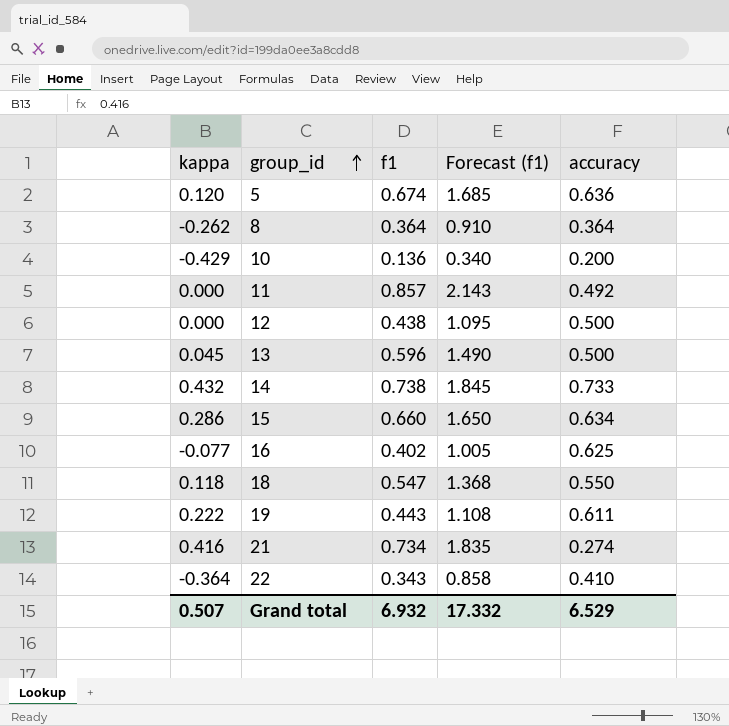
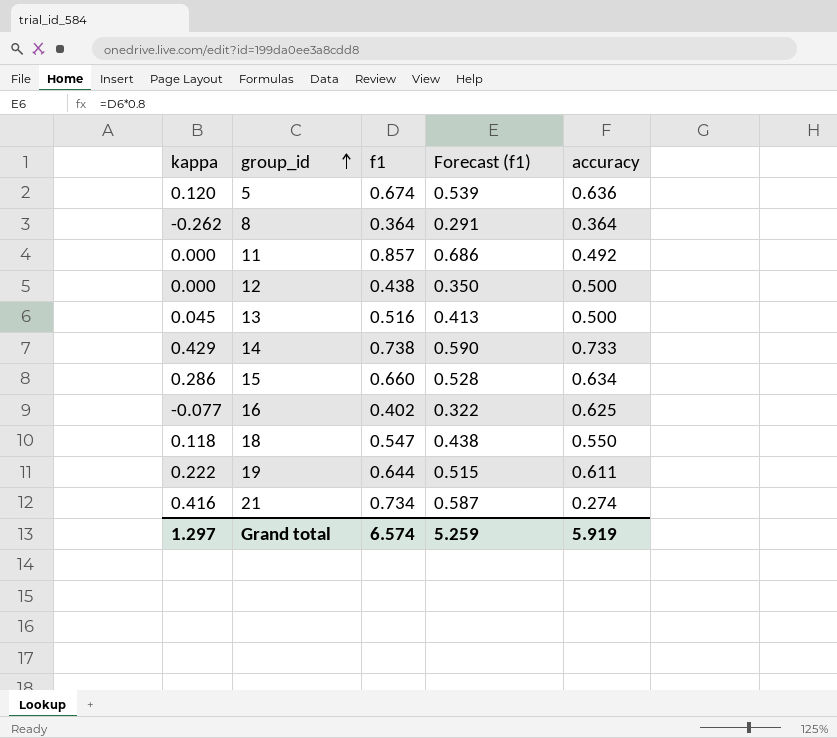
column Forecast (f1) | formula: [f1] * 2.5 -> [f1] * 0.8
row 10: -0.429 | 0.136 | 0.340 | 0.200 -> none
row 22: -0.364 | 0.343 | 0.858 | 0.410 -> none
13 | f1: 0.596 -> 0.516
14 | kappa: 0.432 -> 0.429
19 | f1: 0.443 -> 0.644
Grand total | kappa: 0.507 -> 1.297
Grand total | f1: 6.932 -> 6.574
Grand total | Forecast (f1): 17.332 -> 5.259
Grand total | accuracy: 6.529 -> 5.919

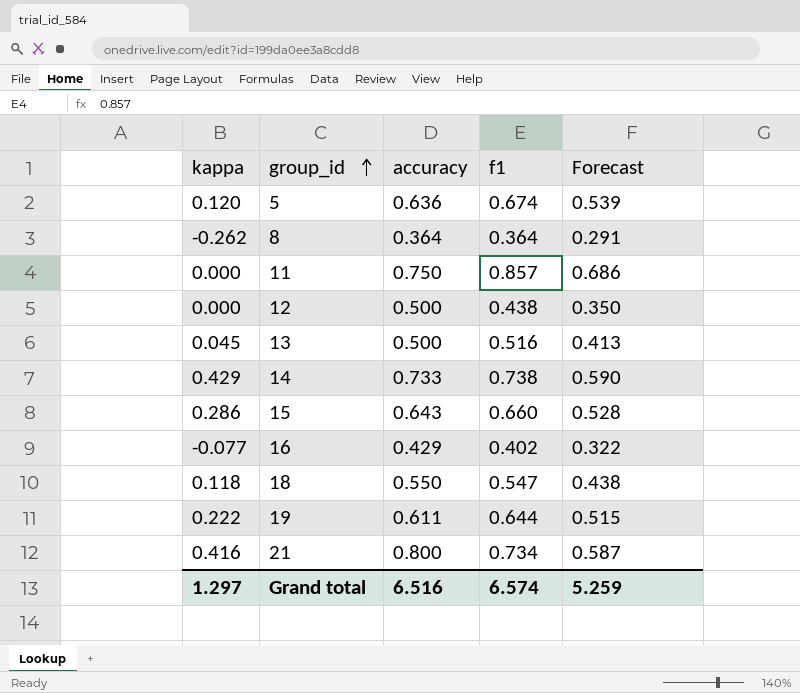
column accuracy | position: 5 -> 3
column name: Forecast (f1) -> Forecast
11 | accuracy: 0.492 -> 0.750
15 | accuracy: 0.634 -> 0.643
16 | accuracy: 0.625 -> 0.429
21 | accuracy: 0.274 -> 0.800
Grand total | accuracy: 5.919 -> 6.516

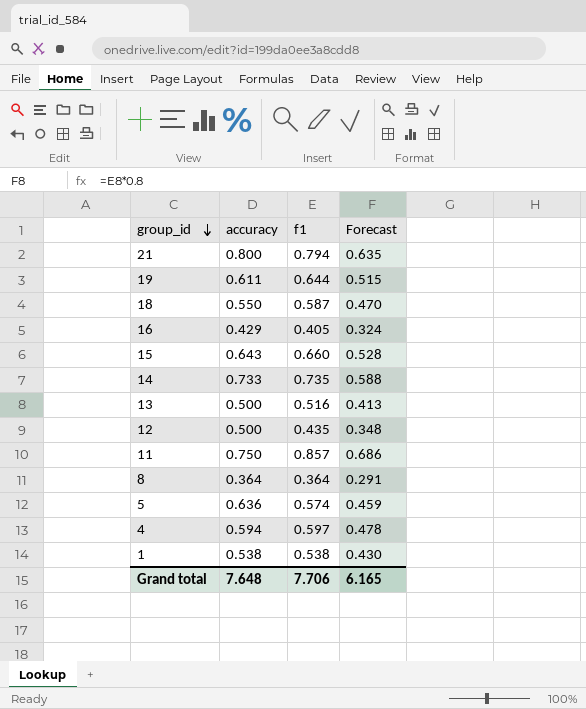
row order: group_id ascending -> group_id descending
column kappa | position: 1 -> none
21 | f1: 0.734 -> 0.794
21 | Forecast: 0.587 -> 0.635
18 | f1: 0.547 -> 0.587
18 | Forecast: 0.438 -> 0.470
16 | f1: 0.402 -> 0.405
16 | Forecast: 0.322 -> 0.324
14 | f1: 0.738 -> 0.735
14 | Forecast: 0.590 -> 0.588
12 | f1: 0.438 -> 0.435
12 | Forecast: 0.350 -> 0.348
5 | f1: 0.674 -> 0.574
5 | Forecast: 0.539 -> 0.459
row 4: none -> 0.594 | 0.597 | 0.478
row 1: none -> 0.538 | 0.538 | 0.430
Grand total | accuracy: 6.516 -> 7.648
Grand total | f1: 6.574 -> 7.706
Grand total | Forecast: 5.259 -> 6.165

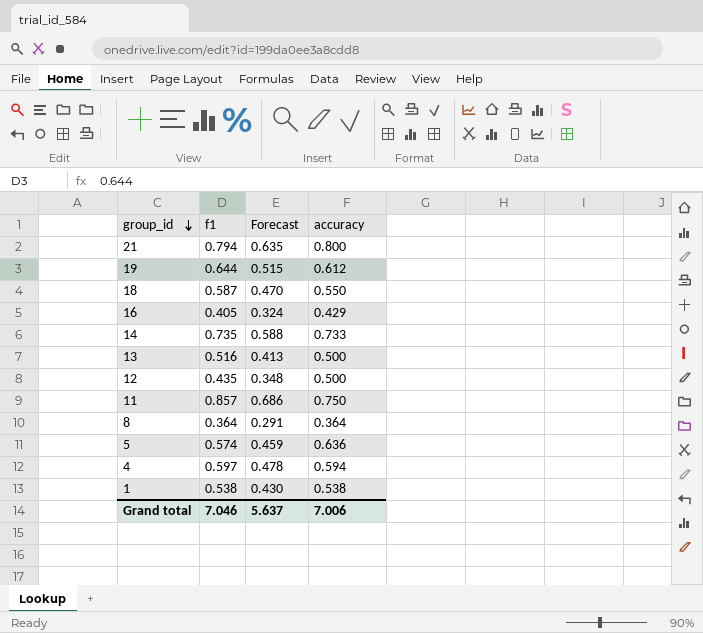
column accuracy | position: 2 -> 4
row 15: 0.643 | 0.660 | 0.528 -> none
19 | accuracy: 0.611 -> 0.612
Grand total | f1: 7.706 -> 7.046
Grand total | Forecast: 6.165 -> 5.637
Grand total | accuracy: 7.648 -> 7.006

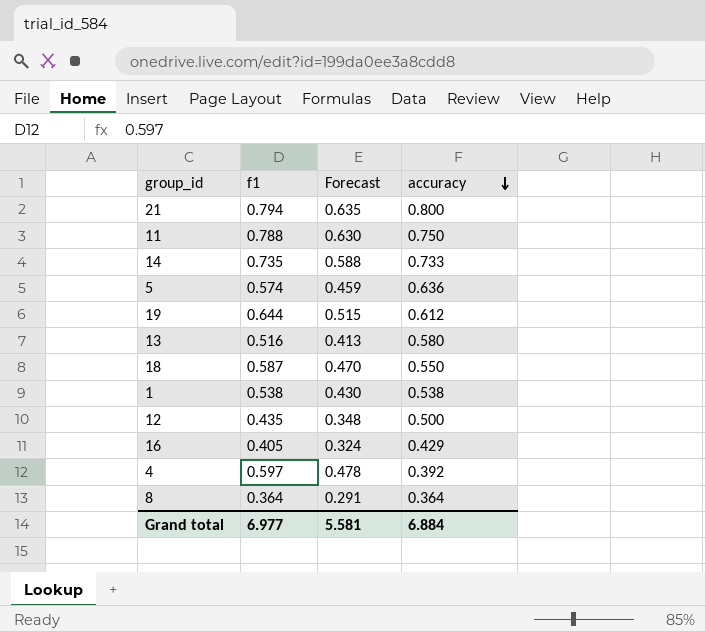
row order: group_id descending -> accuracy descending
11 | f1: 0.857 -> 0.788
11 | Forecast: 0.686 -> 0.630
13 | accuracy: 0.500 -> 0.580
4 | accuracy: 0.594 -> 0.392
Grand total | f1: 7.046 -> 6.977
Grand total | Forecast: 5.637 -> 5.581
Grand total | accuracy: 7.006 -> 6.884

